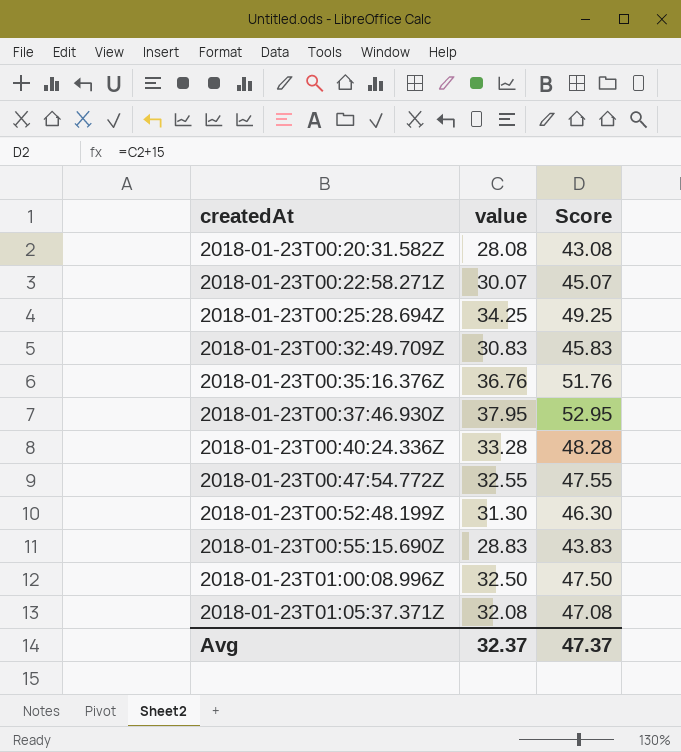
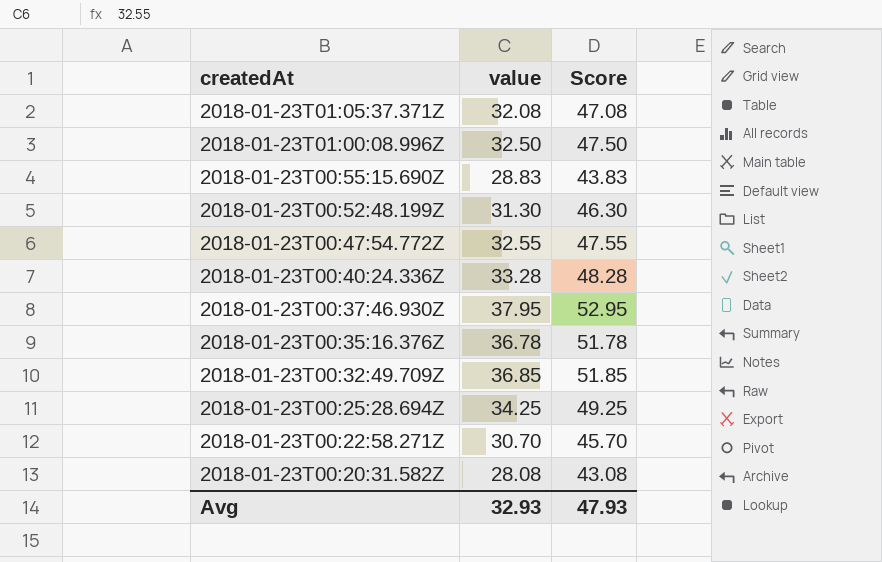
row order: createdAt ascending -> createdAt descending
2018-01-23T00:35:16.376Z | value: 36.76 -> 36.78
2018-01-23T00:35:16.376Z | Score: 51.76 -> 51.78
2018-01-23T00:32:49.709Z | value: 30.83 -> 36.85
2018-01-23T00:32:49.709Z | Score: 45.83 -> 51.85
2018-01-23T00:22:58.271Z | value: 30.07 -> 30.70
2018-01-23T00:22:58.271Z | Score: 45.07 -> 45.70
Avg | value: 32.37 -> 32.93
Avg | Score: 47.37 -> 47.93

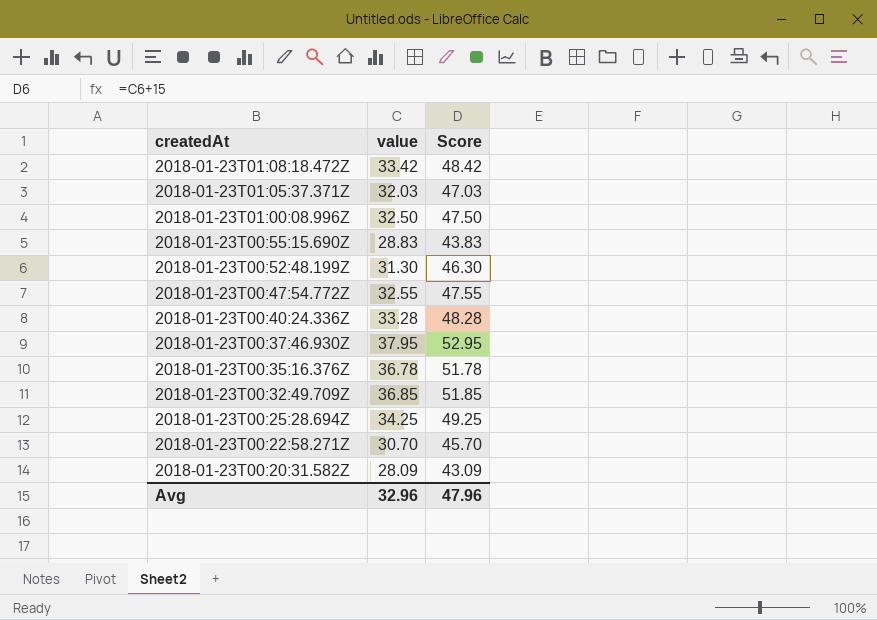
row 2018-01-23T01:08:18.472Z: none -> 33.42 | 48.42
2018-01-23T01:05:37.371Z | value: 32.08 -> 32.03
2018-01-23T01:05:37.371Z | Score: 47.08 -> 47.03
2018-01-23T00:20:31.582Z | value: 28.08 -> 28.09
2018-01-23T00:20:31.582Z | Score: 43.08 -> 43.09
Avg | value: 32.93 -> 32.96
Avg | Score: 47.93 -> 47.96

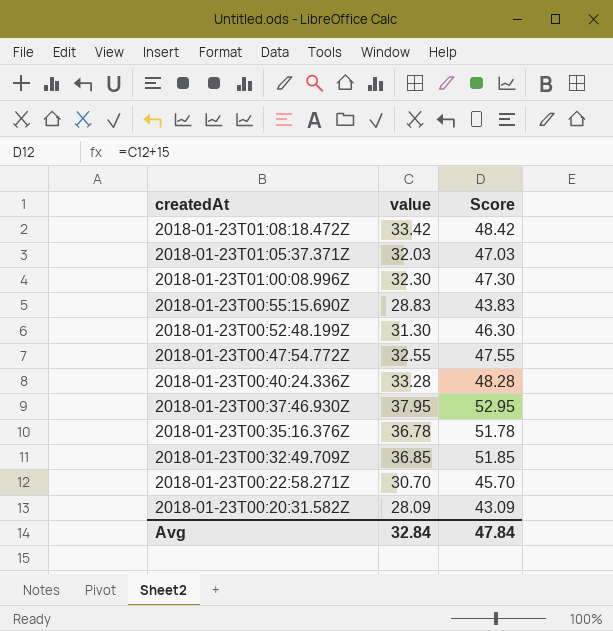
row 2018-01-23T00:25:28.694Z: 34.25 | 49.25 -> none
2018-01-23T01:00:08.996Z | value: 32.50 -> 32.30
2018-01-23T01:00:08.996Z | Score: 47.50 -> 47.30
Avg | value: 32.96 -> 32.84
Avg | Score: 47.96 -> 47.84

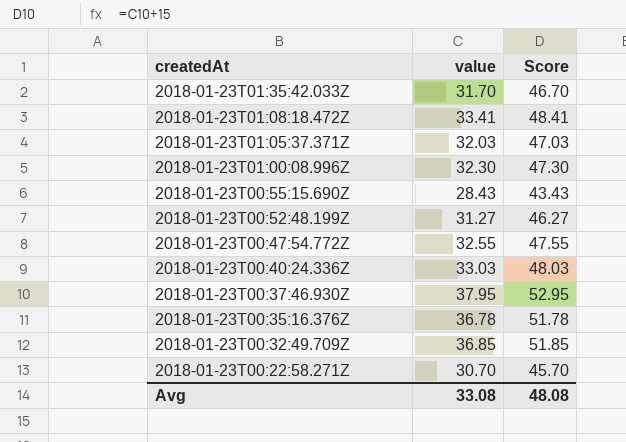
row 2018-01-23T00:20:31.582Z: 28.09 | 43.09 -> none
row 2018-01-23T01:35:42.033Z: none -> 31.70 | 46.70
2018-01-23T01:08:18.472Z | value: 33.42 -> 33.41
2018-01-23T01:08:18.472Z | Score: 48.42 -> 48.41
2018-01-23T00:55:15.690Z | value: 28.83 -> 28.43
2018-01-23T00:55:15.690Z | Score: 43.83 -> 43.43
2018-01-23T00:52:48.199Z | value: 31.30 -> 31.27
2018-01-23T00:52:48.199Z | Score: 46.30 -> 46.27
2018-01-23T00:40:24.336Z | value: 33.28 -> 33.03
2018-01-23T00:40:24.336Z | Score: 48.28 -> 48.03
Avg | value: 32.84 -> 33.08
Avg | Score: 47.84 -> 48.08

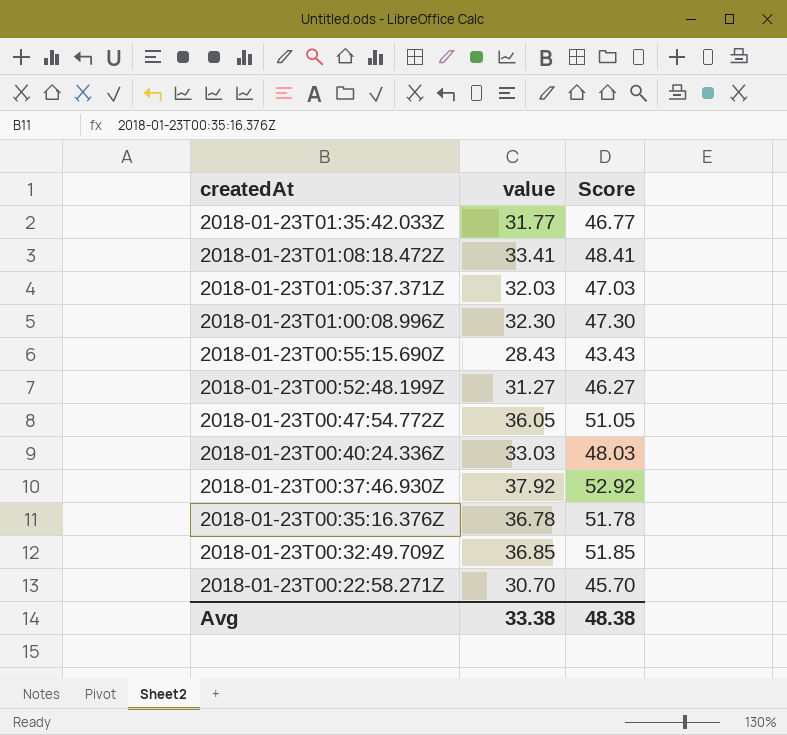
2018-01-23T01:35:42.033Z | value: 31.70 -> 31.77
2018-01-23T01:35:42.033Z | Score: 46.70 -> 46.77
2018-01-23T00:47:54.772Z | value: 32.55 -> 36.05
2018-01-23T00:47:54.772Z | Score: 47.55 -> 51.05
2018-01-23T00:37:46.930Z | value: 37.95 -> 37.92
2018-01-23T00:37:46.930Z | Score: 52.95 -> 52.92
Avg | value: 33.08 -> 33.38
Avg | Score: 48.08 -> 48.38

